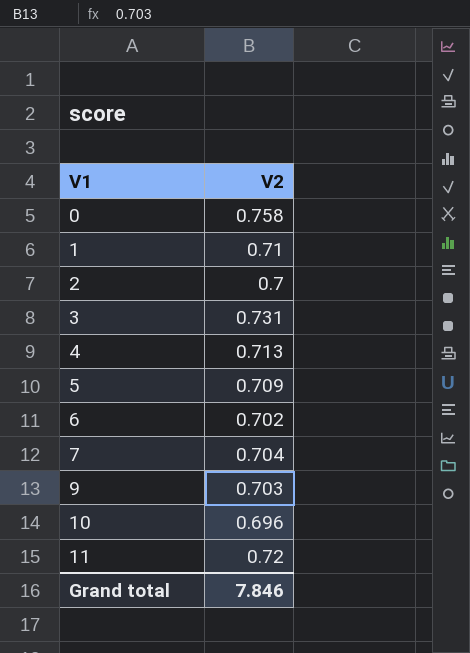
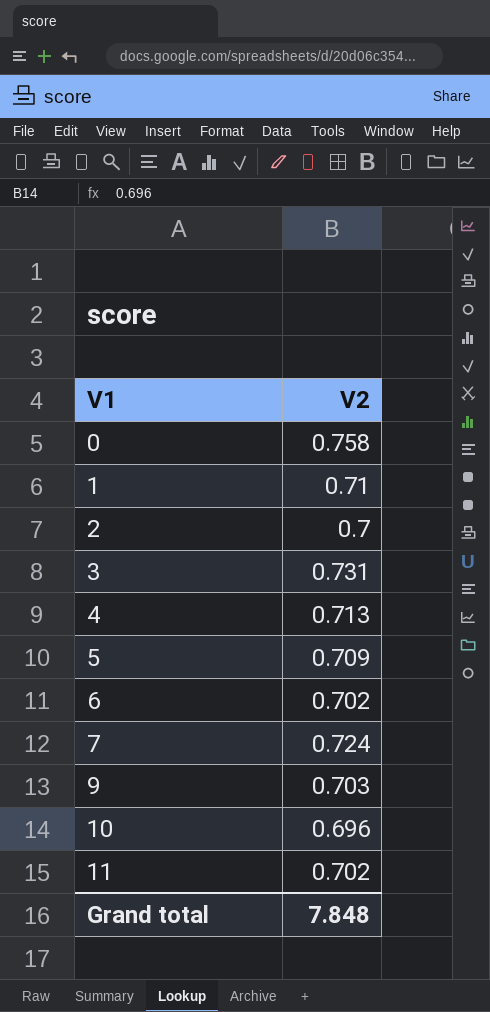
7 | V2: 0.704 -> 0.724
11 | V2: 0.72 -> 0.702
Grand total | V2: 7.846 -> 7.848

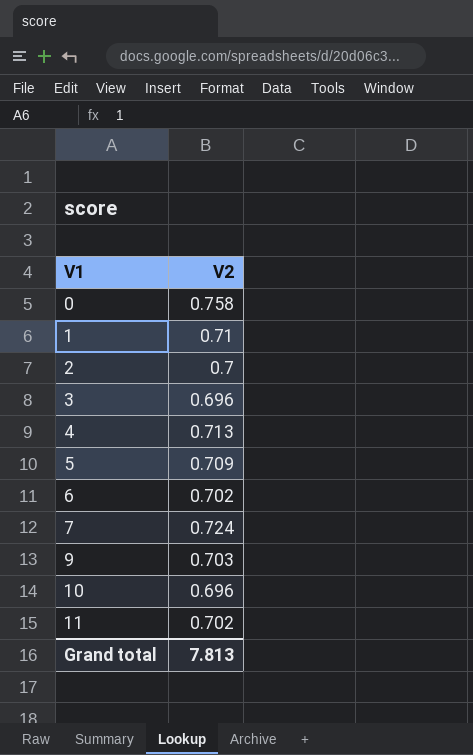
3 | V2: 0.731 -> 0.696
Grand total | V2: 7.848 -> 7.813

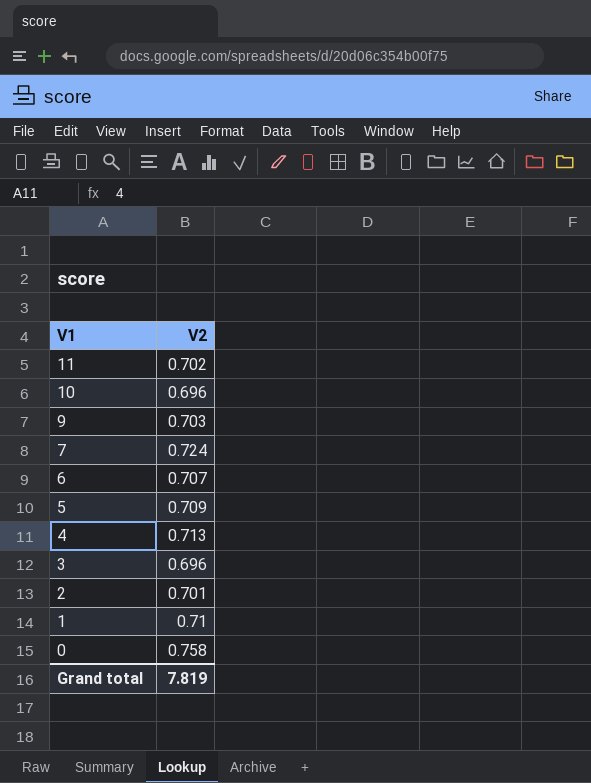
row order: V1 ascending -> V1 descending
6 | V2: 0.702 -> 0.707
2 | V2: 0.7 -> 0.701
Grand total | V2: 7.813 -> 7.819

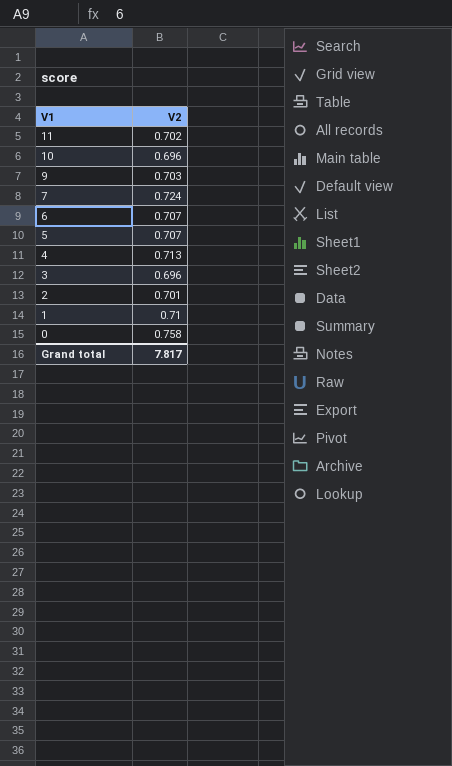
5 | V2: 0.709 -> 0.707
Grand total | V2: 7.819 -> 7.817

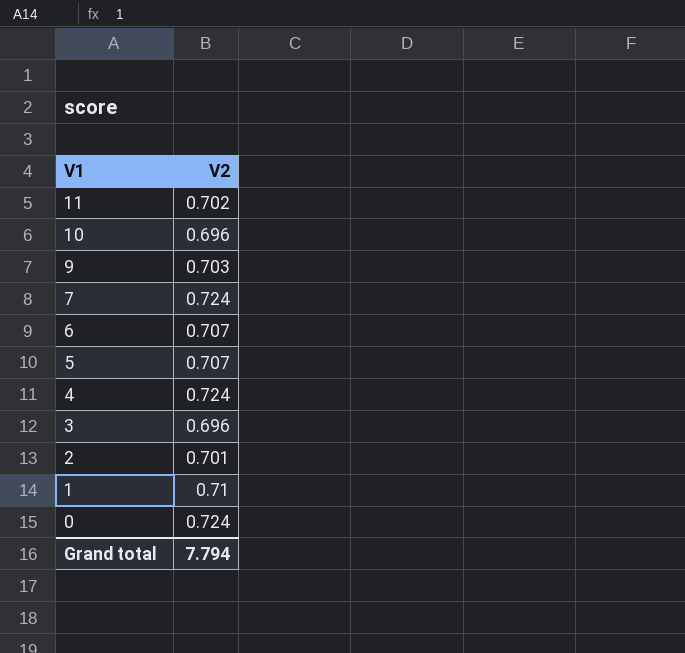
4 | V2: 0.713 -> 0.724
0 | V2: 0.758 -> 0.724
Grand total | V2: 7.817 -> 7.794

